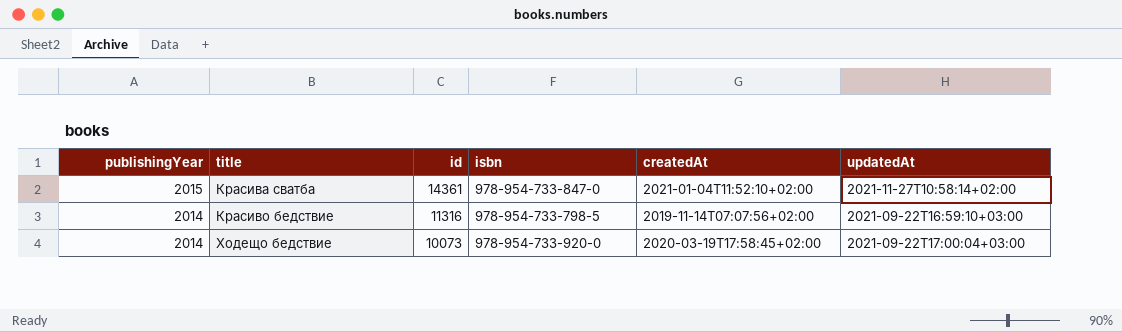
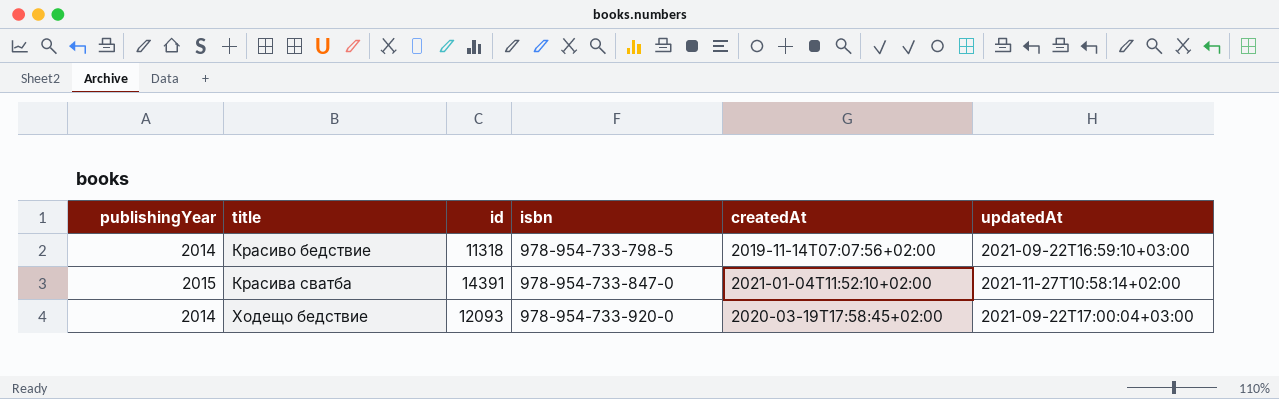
row order: publishingYear descending -> isbn ascending
Красиво бедствие | id: 11316 -> 11318
Красива сватба | id: 14361 -> 14391
Ходещо бедствие | id: 10073 -> 12093

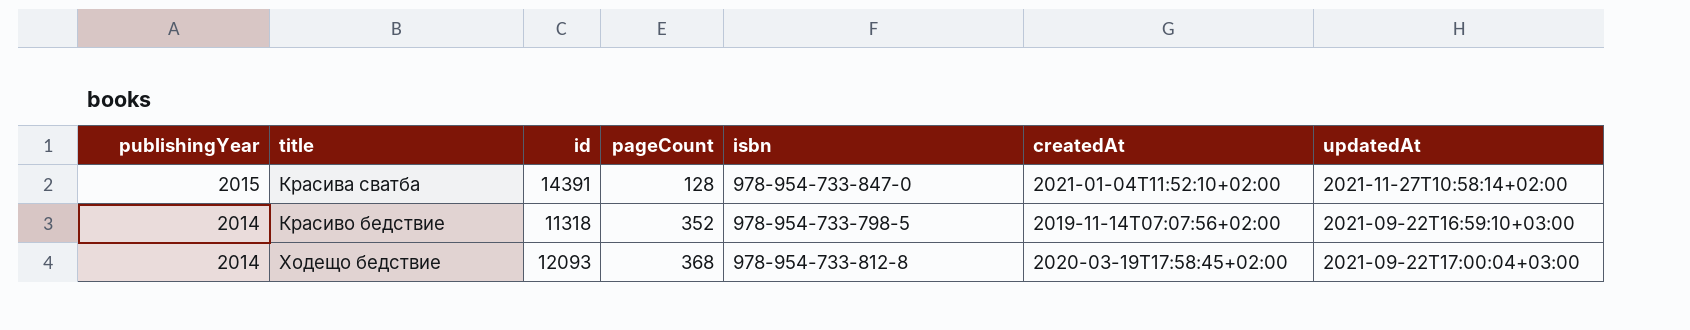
row order: isbn ascending -> publishingYear descending
column pageCount | position: none -> 4
Ходещо бедствие | isbn: 978-954-733-920-0 -> 978-954-733-812-8

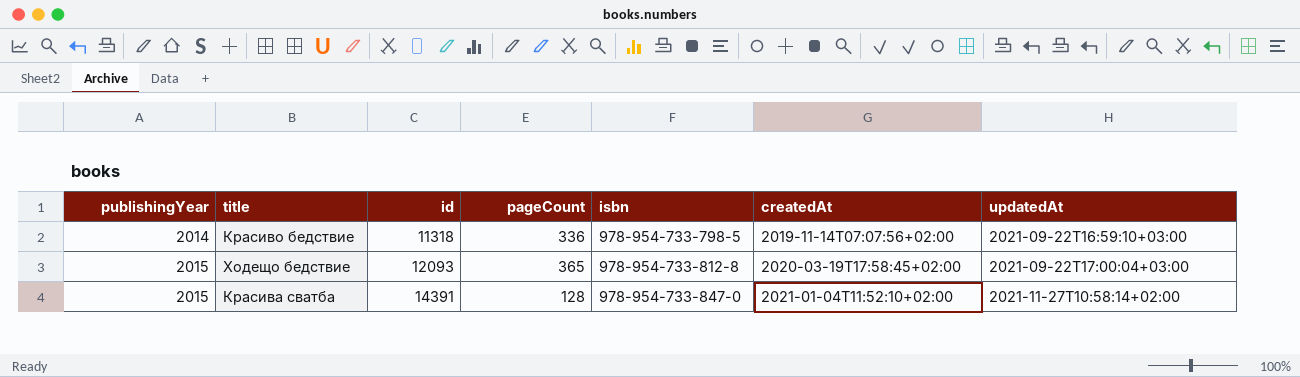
row order: publishingYear descending -> publishingYear ascending
Красиво бедствие | pageCount: 352 -> 336
Ходещо бедствие | publishingYear: 2014 -> 2015
Ходещо бедствие | pageCount: 368 -> 365

